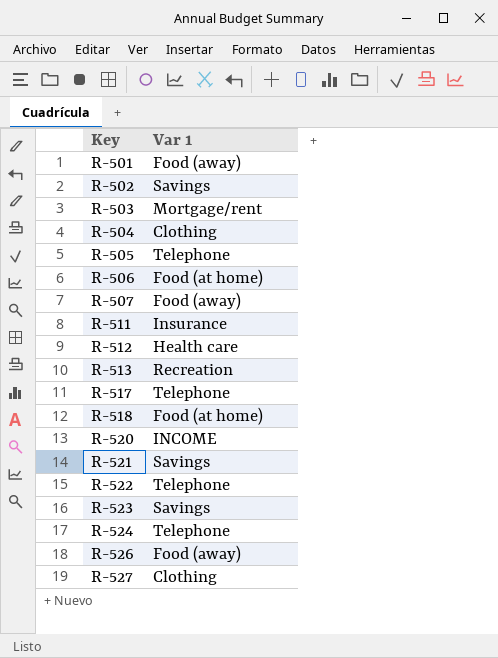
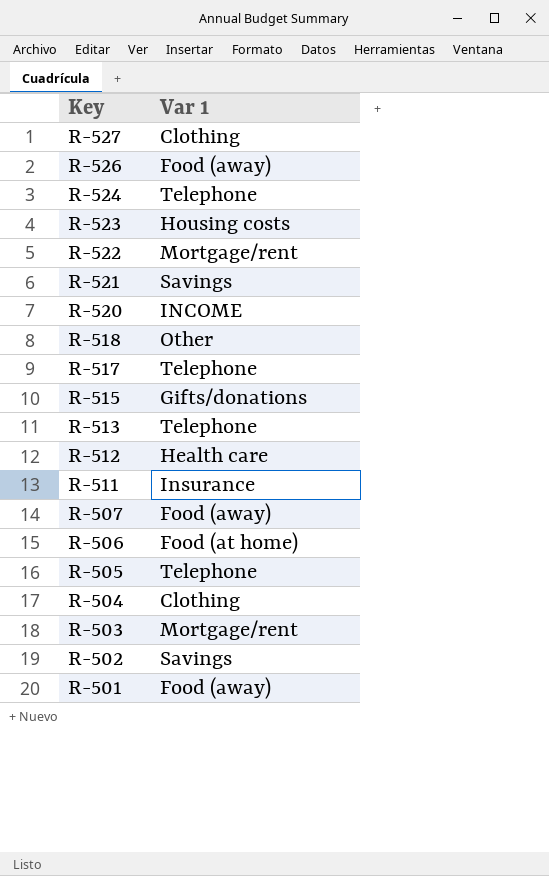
row order: Key ascending -> Key descending
R-523 | Var 1: Savings -> Housing costs
R-522 | Var 1: Telephone -> Mortgage/rent
R-518 | Var 1: Food (at home) -> Other
row R-515: none -> Gifts/donations
R-513 | Var 1: Recreation -> Telephone

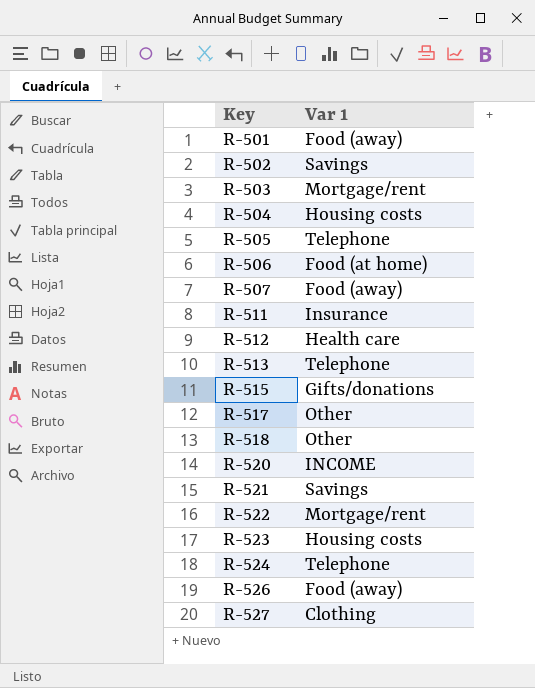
row order: Key descending -> Key ascending
R-504 | Var 1: Clothing -> Housing costs
R-517 | Var 1: Telephone -> Other

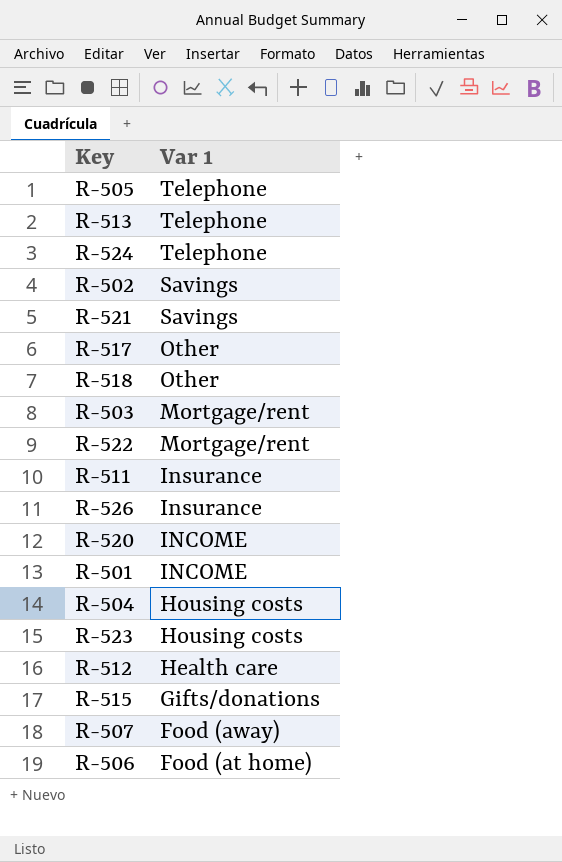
row order: Key ascending -> Var 1 descending
row R-527: Clothing -> none
R-526 | Var 1: Food (away) -> Insurance
R-501 | Var 1: Food (away) -> INCOME

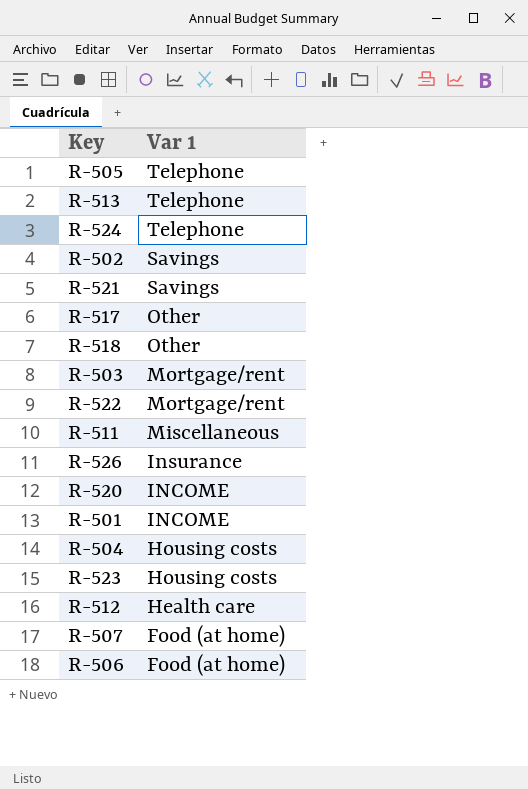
row R-515: Gifts/donations -> none
R-511 | Var 1: Insurance -> Miscellaneous
R-507 | Var 1: Food (away) -> Food (at home)

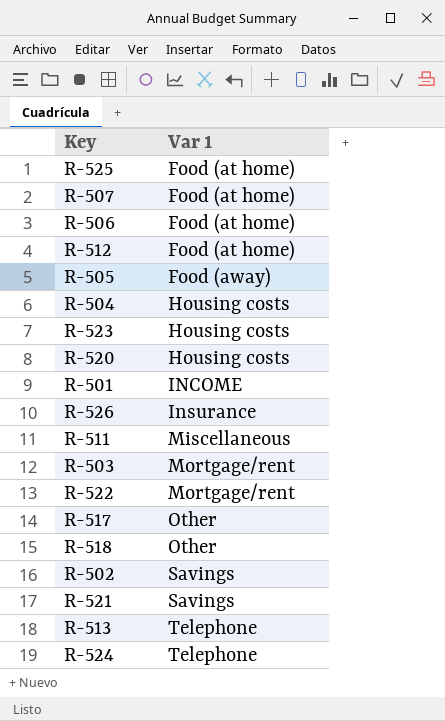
row order: Var 1 descending -> Var 1 ascending
row R-525: none -> Food (at home)
R-512 | Var 1: Health care -> Food (at home)
R-505 | Var 1: Telephone -> Food (away)
R-520 | Var 1: INCOME -> Housing costs

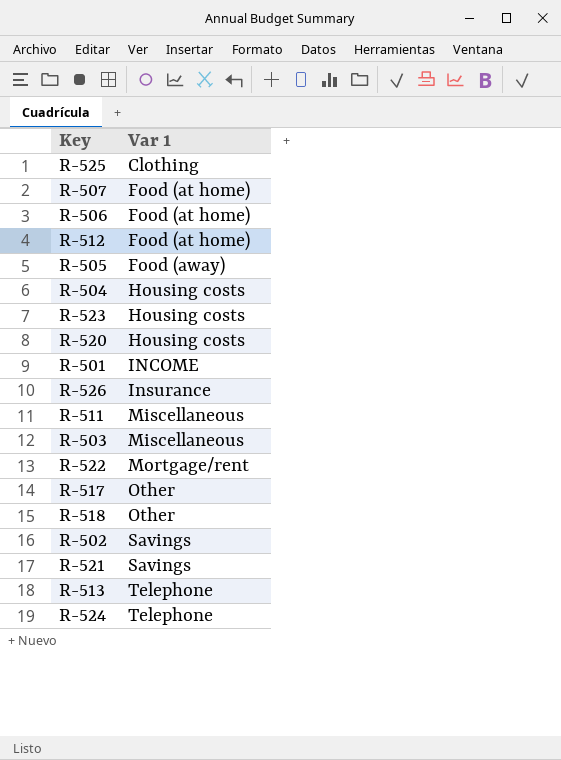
R-525 | Var 1: Food (at home) -> Clothing
R-503 | Var 1: Mortgage/rent -> Miscellaneous

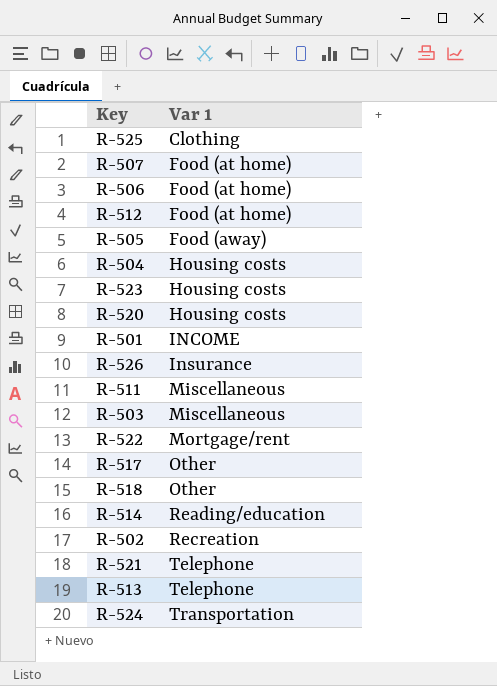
row R-514: none -> Reading/education
R-502 | Var 1: Savings -> Recreation
R-521 | Var 1: Savings -> Telephone
R-524 | Var 1: Telephone -> Transportation

